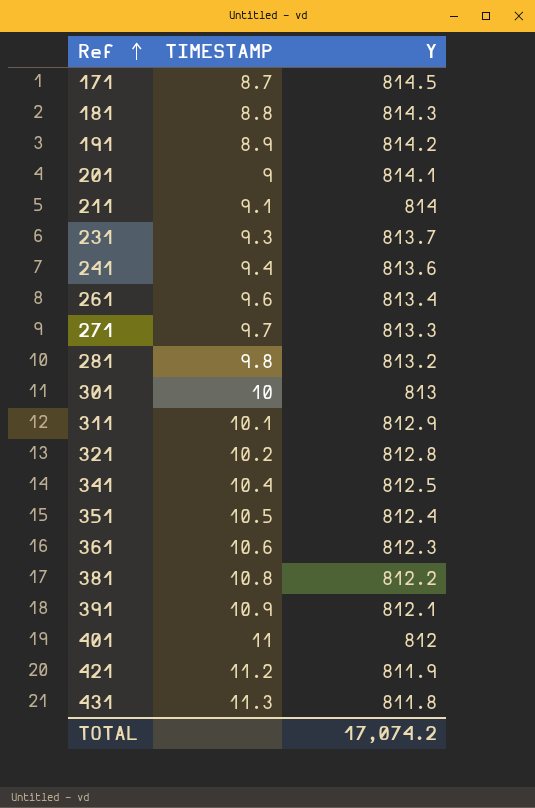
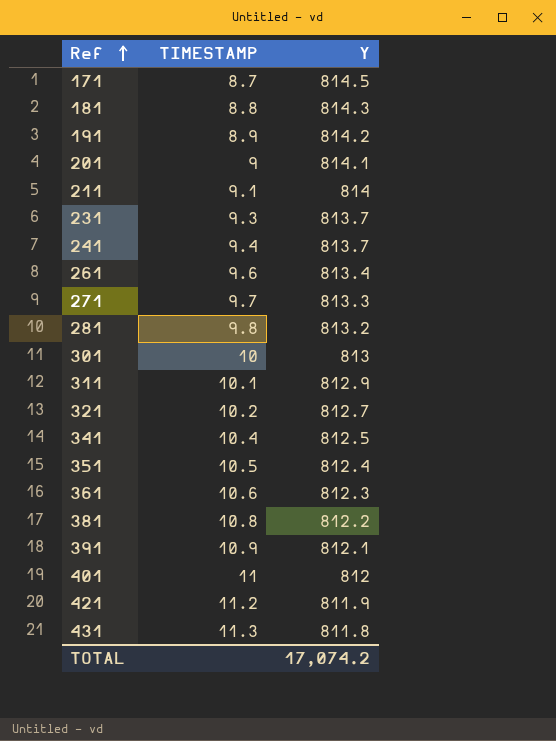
241 | Y: 813.6 -> 813.7
321 | Y: 812.8 -> 812.7

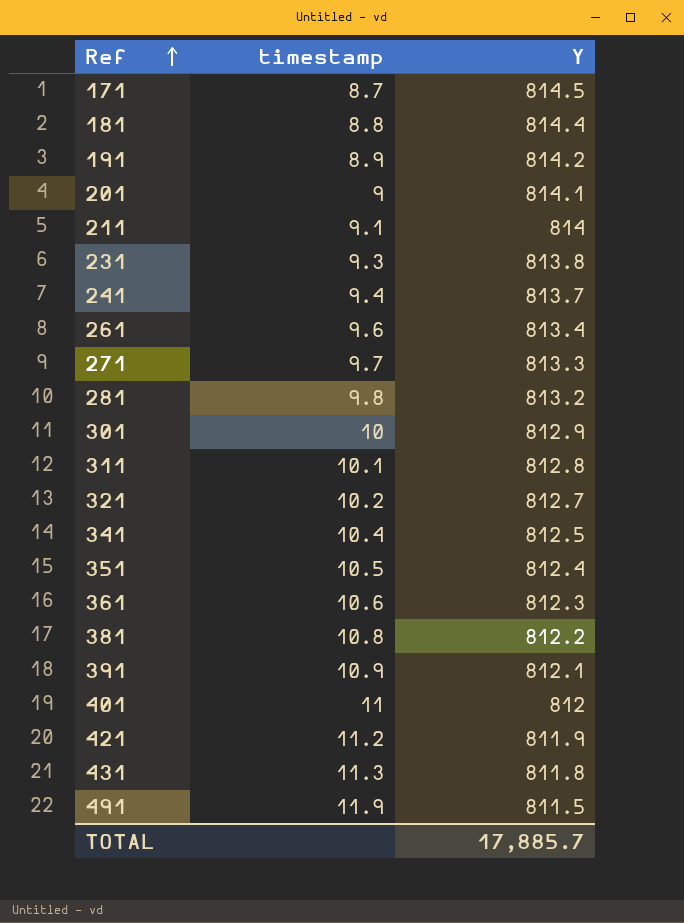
column name: TIMESTAMP -> timestamp
181 | Y: 814.3 -> 814.4
231 | Y: 813.7 -> 813.8
301 | Y: 813 -> 812.9
311 | Y: 812.9 -> 812.8
row 491: none -> 11.9 | 811.5
TOTAL | Y: 17,074.2 -> 17,885.7

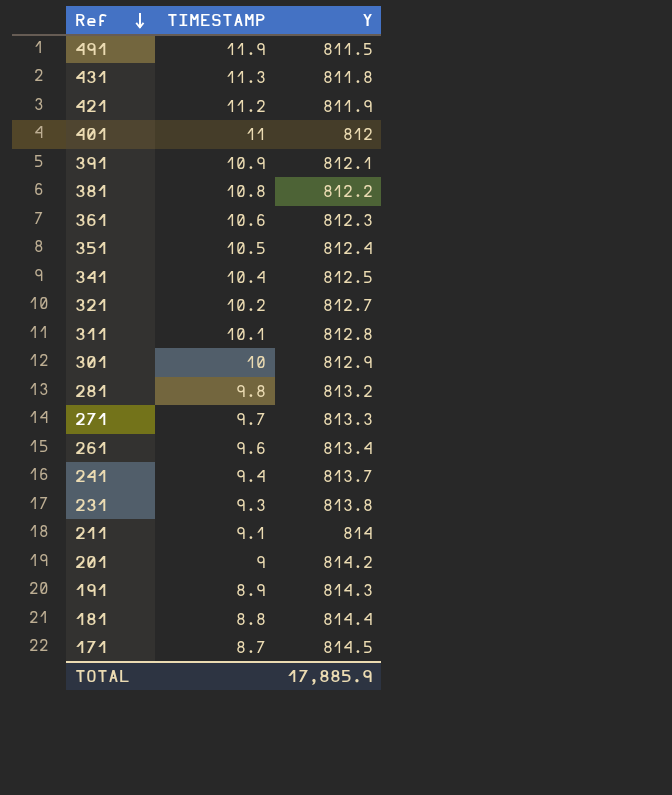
row order: Ref ascending -> Ref descending
column name: timestamp -> TIMESTAMP
201 | Y: 814.1 -> 814.2
191 | Y: 814.2 -> 814.3
TOTAL | Y: 17,885.7 -> 17,885.9

